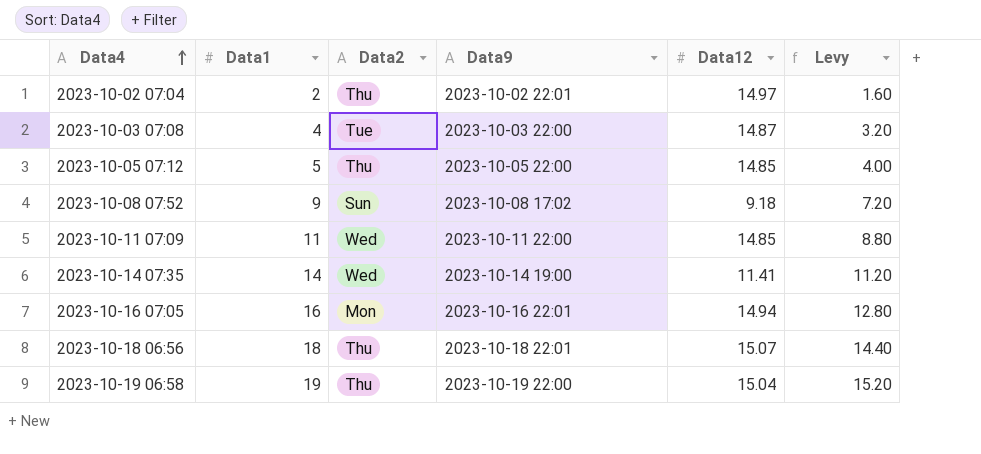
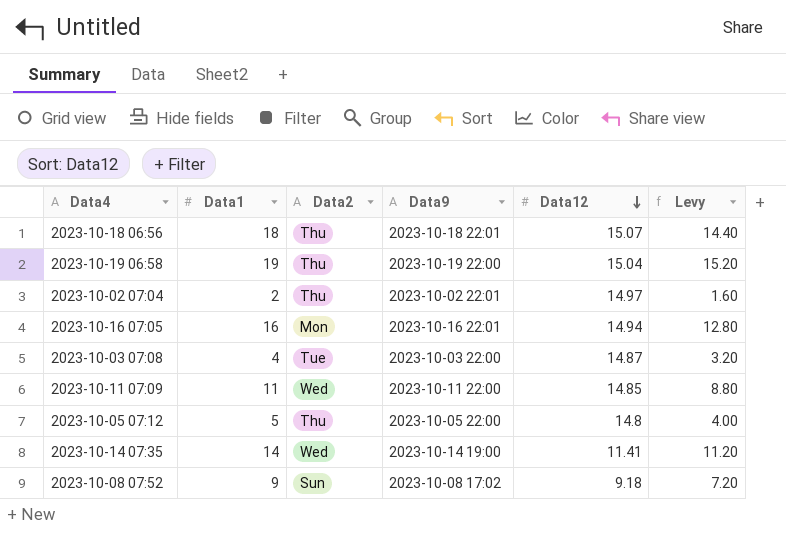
row order: Data4 ascending -> Data12 descending
2023-10-05 07:12 | Data12: 14.85 -> 14.8

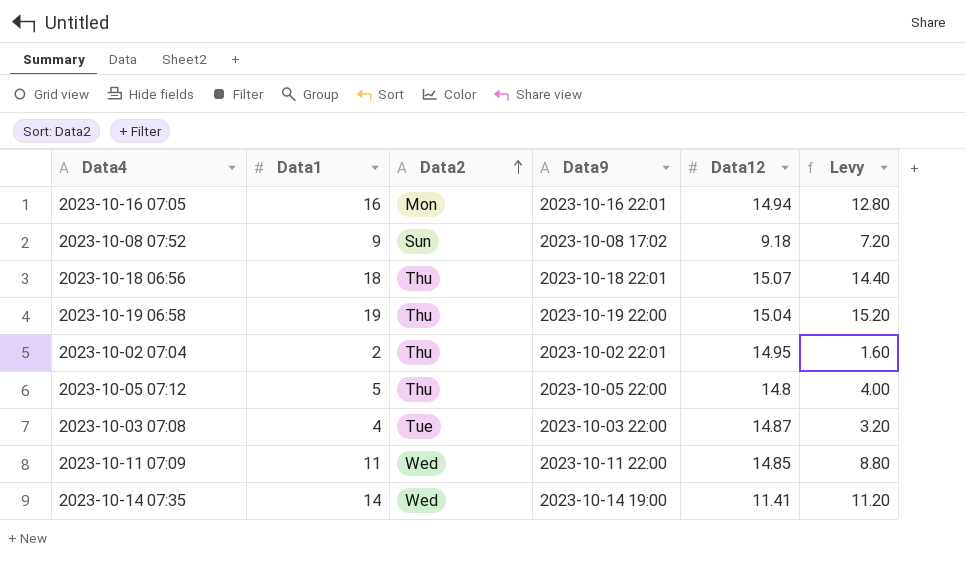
row order: Data12 descending -> Data2 ascending
2023-10-02 07:04 | Data12: 14.97 -> 14.95

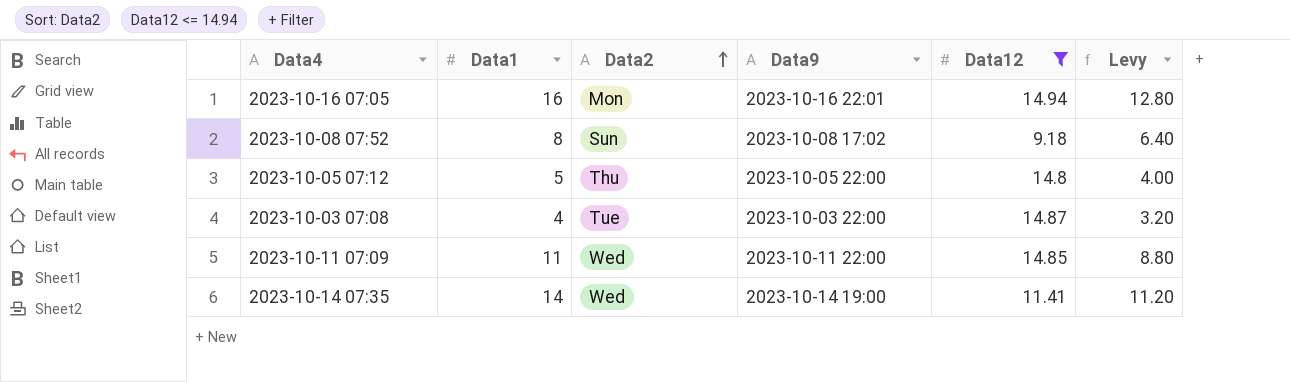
filter: none -> Data12 <= 14.94
2023-10-08 07:52 | Data1: 9 -> 8
2023-10-08 07:52 | Levy: 7.20 -> 6.40

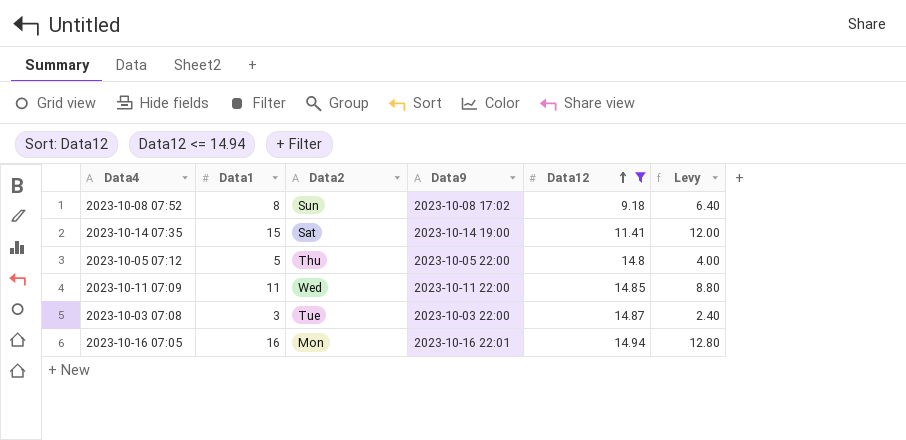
row order: Data2 ascending -> Data12 ascending
2023-10-14 07:35 | Data1: 14 -> 15
2023-10-14 07:35 | Data2: Wed -> Sat
2023-10-14 07:35 | Levy: 11.20 -> 12.00
2023-10-03 07:08 | Data1: 4 -> 3
2023-10-03 07:08 | Levy: 3.20 -> 2.40

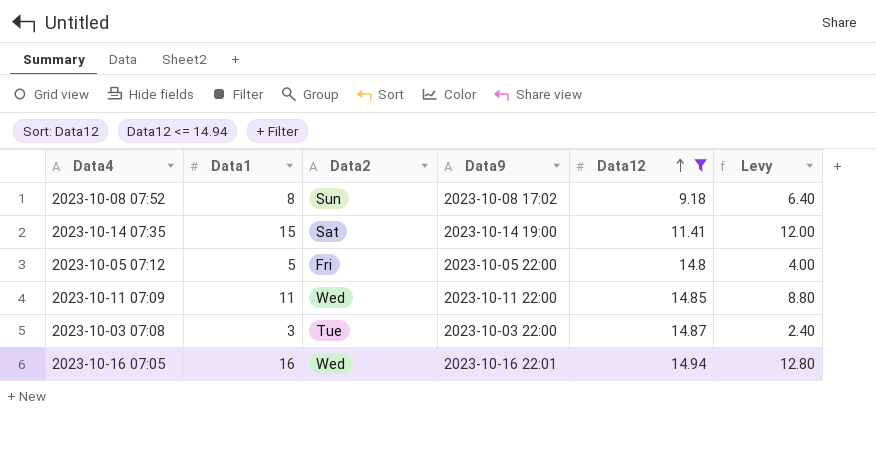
2023-10-05 07:12 | Data2: Thu -> Fri
2023-10-16 07:05 | Data2: Mon -> Wed

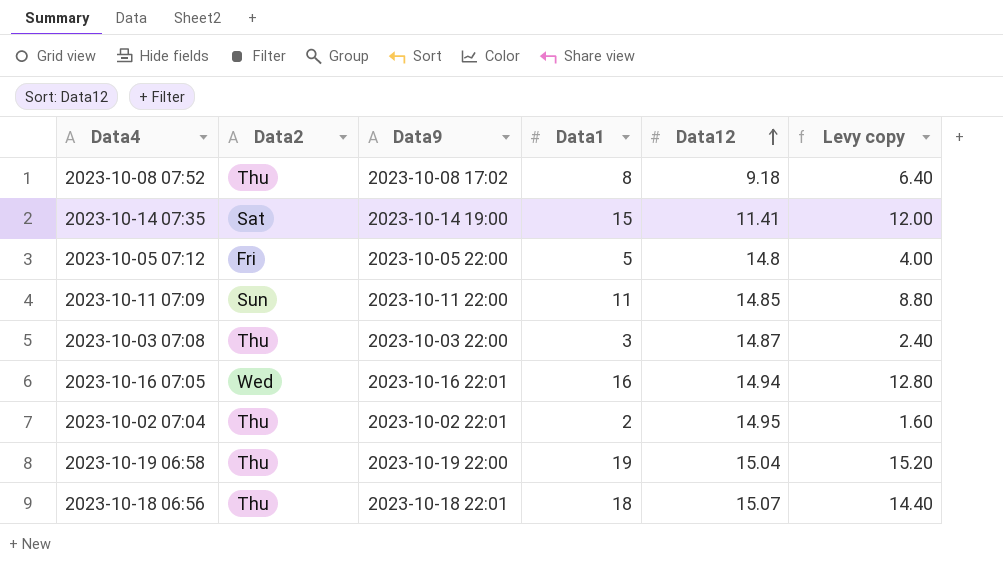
filter: Data12 <= 14.94 -> none
column Data1 | position: 2 -> 4
column name: Levy -> Levy copy
2023-10-08 07:52 | Data2: Sun -> Thu
2023-10-11 07:09 | Data2: Wed -> Sun
2023-10-03 07:08 | Data2: Tue -> Thu

